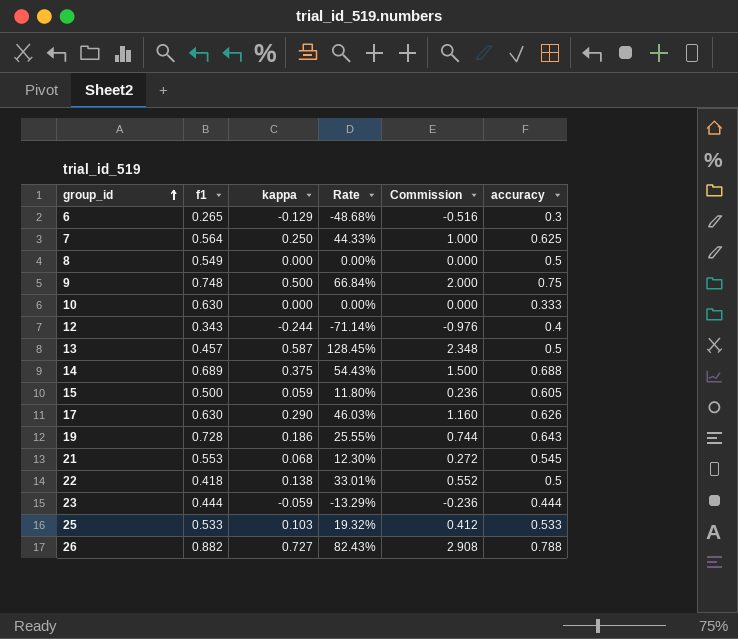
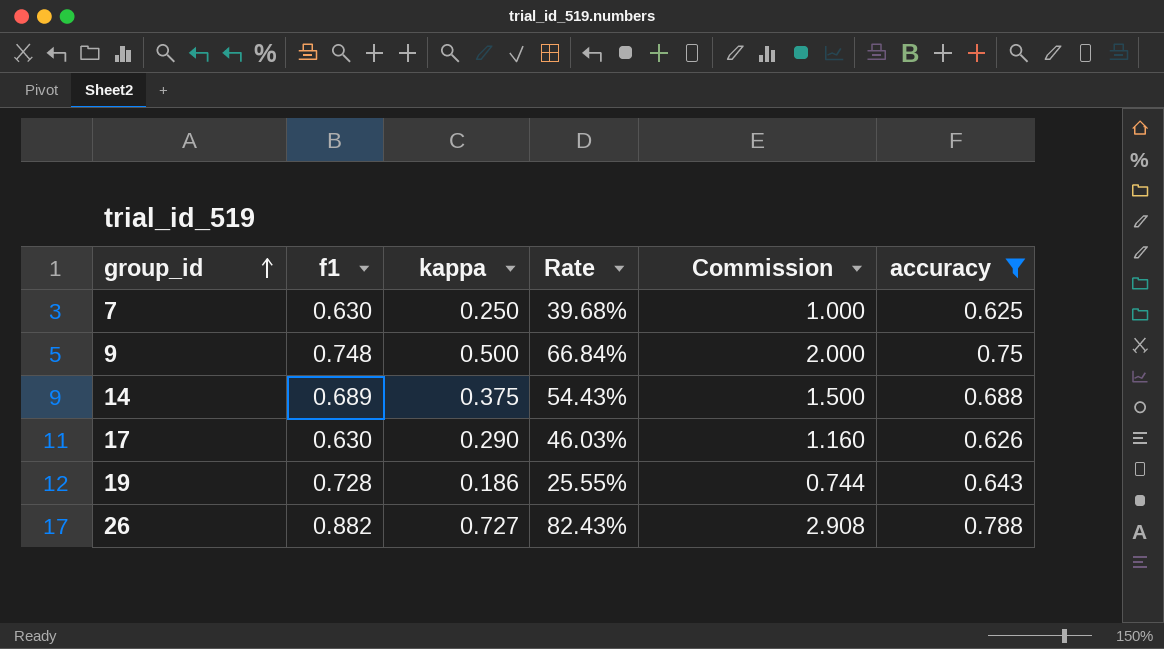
filter: none -> accuracy >= 0.625
7 | f1: 0.564 -> 0.630
7 | Rate: 44.33% -> 39.68%

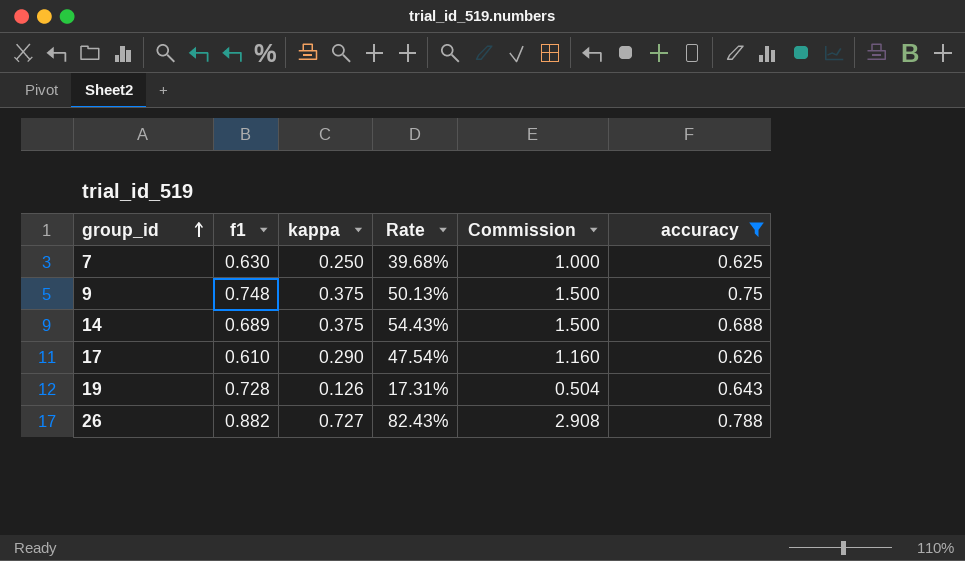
9 | kappa: 0.500 -> 0.375
9 | Rate: 66.84% -> 50.13%
9 | Commission: 2.000 -> 1.500
17 | f1: 0.630 -> 0.610
17 | Rate: 46.03% -> 47.54%
19 | kappa: 0.186 -> 0.126
19 | Rate: 25.55% -> 17.31%
19 | Commission: 0.744 -> 0.504

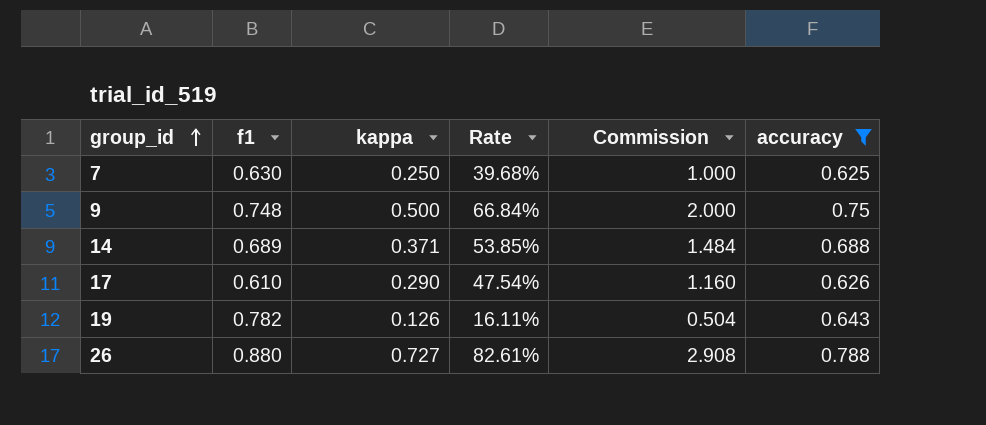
9 | kappa: 0.375 -> 0.500
9 | Rate: 50.13% -> 66.84%
9 | Commission: 1.500 -> 2.000
14 | kappa: 0.375 -> 0.371
14 | Rate: 54.43% -> 53.85%
14 | Commission: 1.500 -> 1.484
19 | f1: 0.728 -> 0.782
19 | Rate: 17.31% -> 16.11%
26 | f1: 0.882 -> 0.880
26 | Rate: 82.43% -> 82.61%

